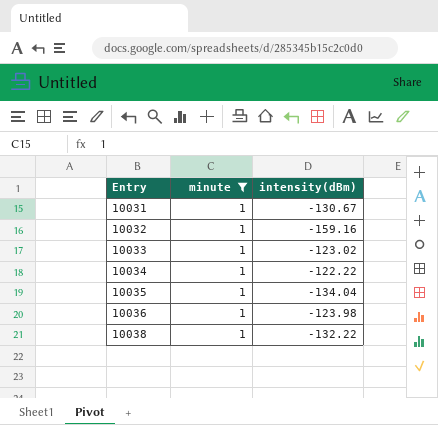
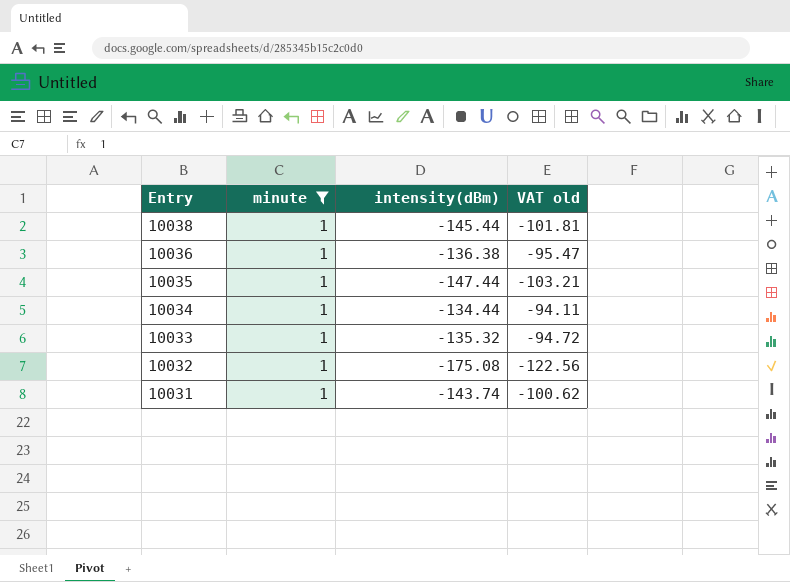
row order: Entry ascending -> Entry descending
column VAT old | formula: none -> [intensity(dBm)] * 0.7
10038 | intensity(dBm): -132.22 -> -145.44
10036 | intensity(dBm): -123.98 -> -136.38
10035 | intensity(dBm): -134.04 -> -147.44
10034 | intensity(dBm): -122.22 -> -134.44
10033 | intensity(dBm): -123.02 -> -135.32
10032 | intensity(dBm): -159.16 -> -175.08
10031 | intensity(dBm): -130.67 -> -143.74

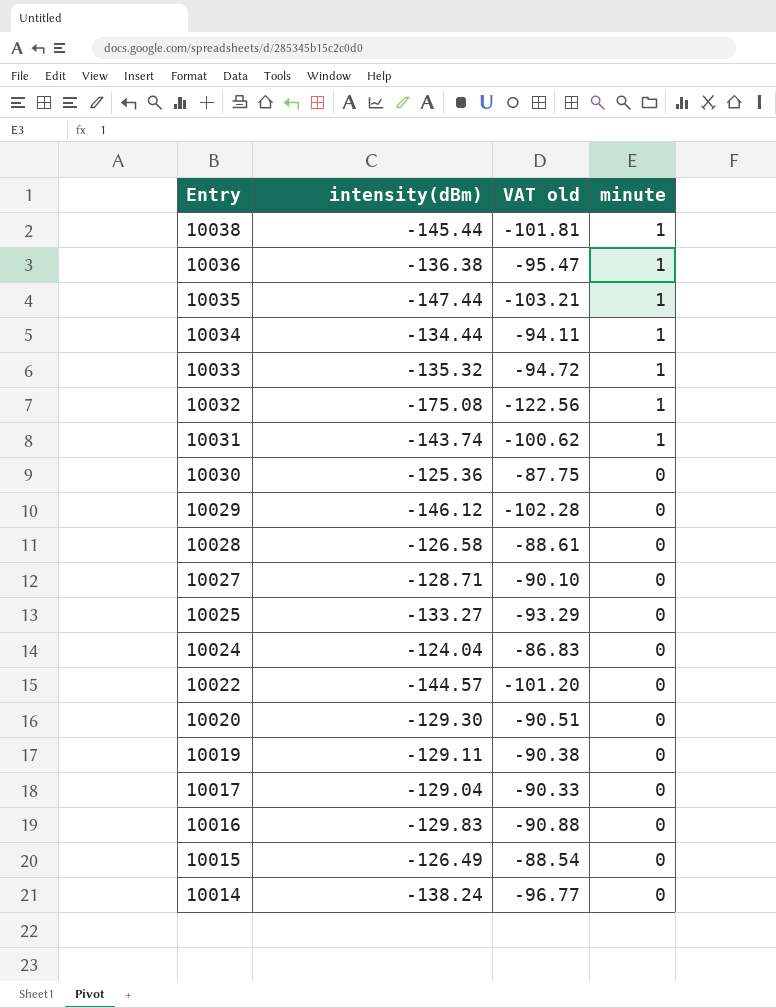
filter: minute = 1 -> none
column minute | position: 2 -> 4

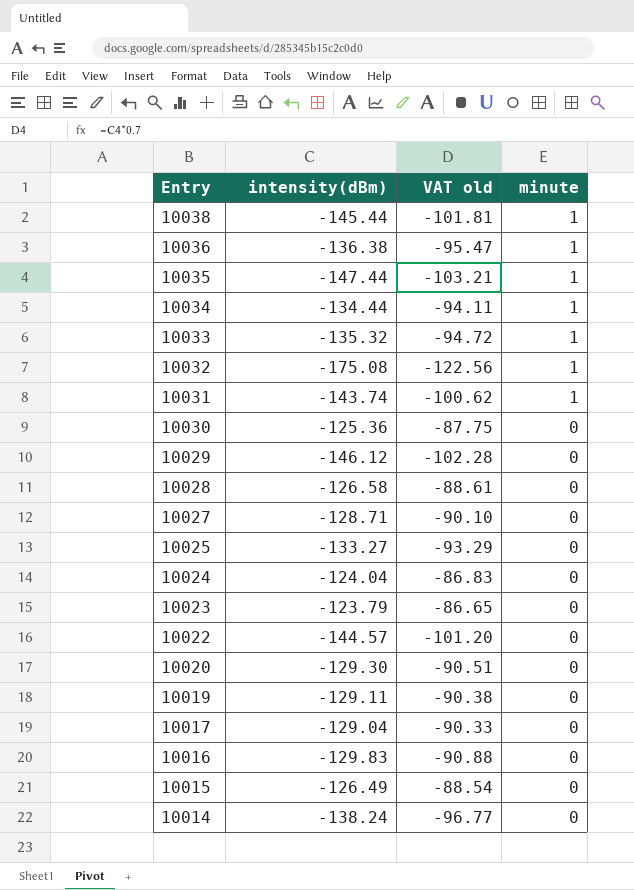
row 10023: none -> -123.79 | -86.65 | 0

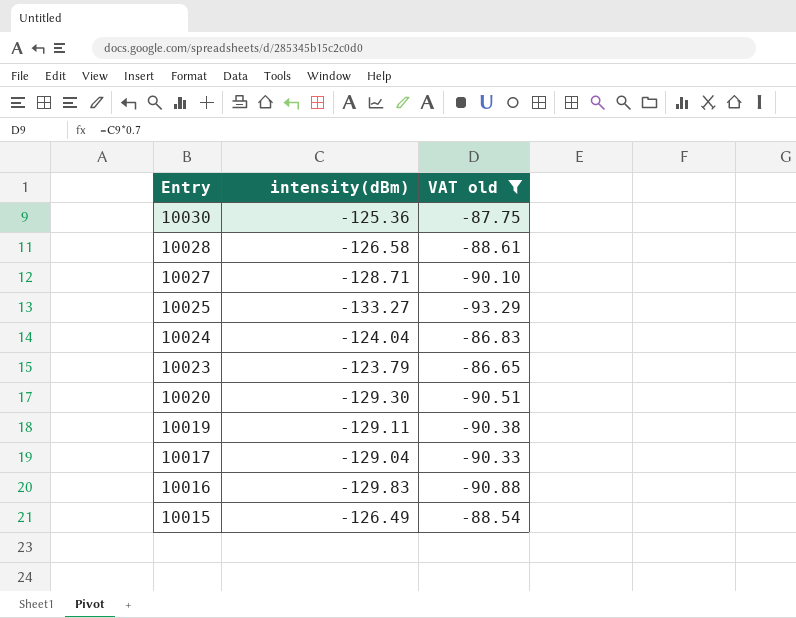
filter: none -> VAT old >= -93.29
column minute | position: 4 -> none

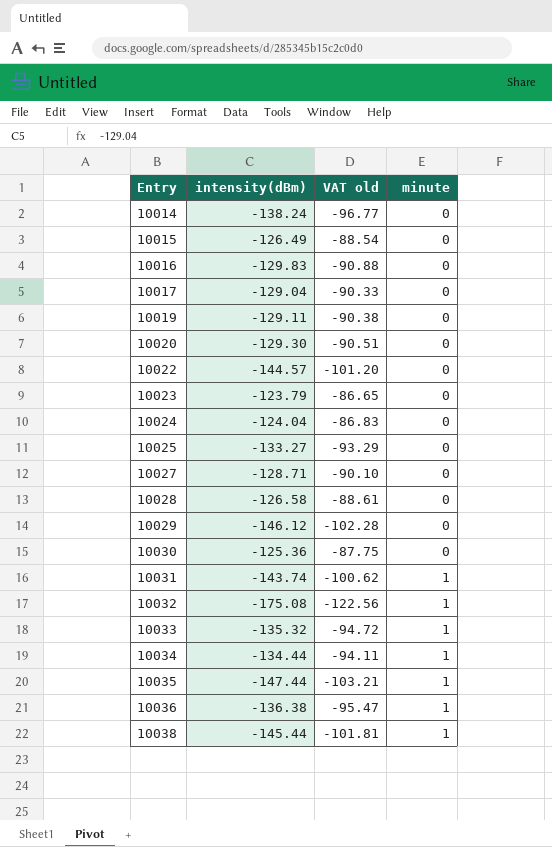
filter: VAT old >= -93.29 -> none
row order: Entry descending -> Entry ascending
column minute | position: none -> 4

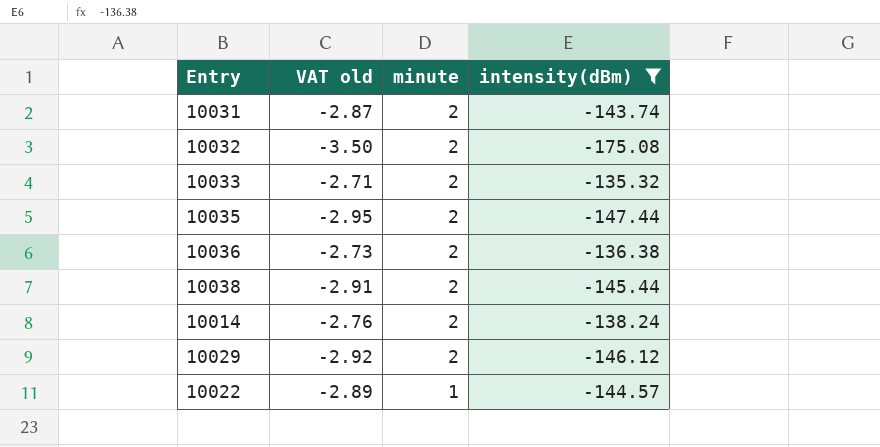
filter: none -> intensity(dBm) <= -135.32
row order: Entry ascending -> minute descending
column VAT old | formula: [intensity(dBm)] * 0.7 -> [intensity(dBm)] * 0.02
column intensity(dBm) | position: 2 -> 4
10031 | minute: 1 -> 2
10032 | minute: 1 -> 2
10033 | minute: 1 -> 2
10035 | minute: 1 -> 2
10036 | minute: 1 -> 2
10038 | minute: 1 -> 2
10014 | minute: 0 -> 2
10029 | minute: 0 -> 2
10022 | minute: 0 -> 1

